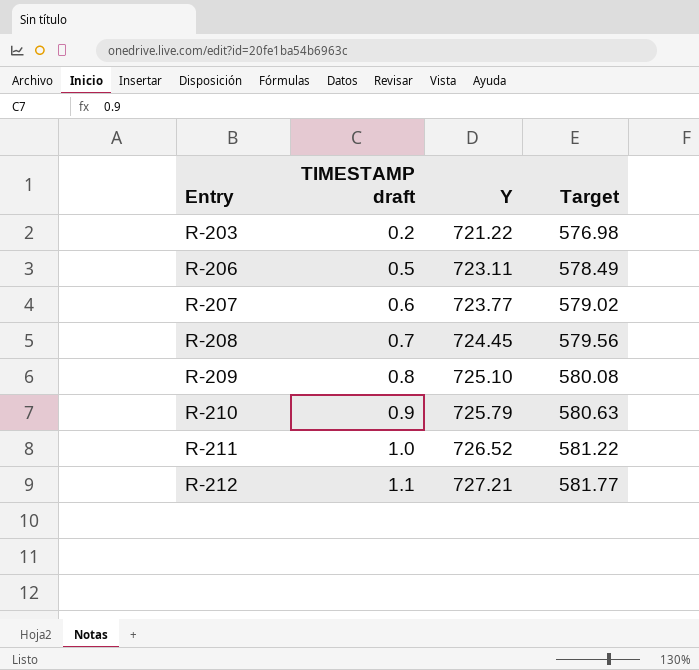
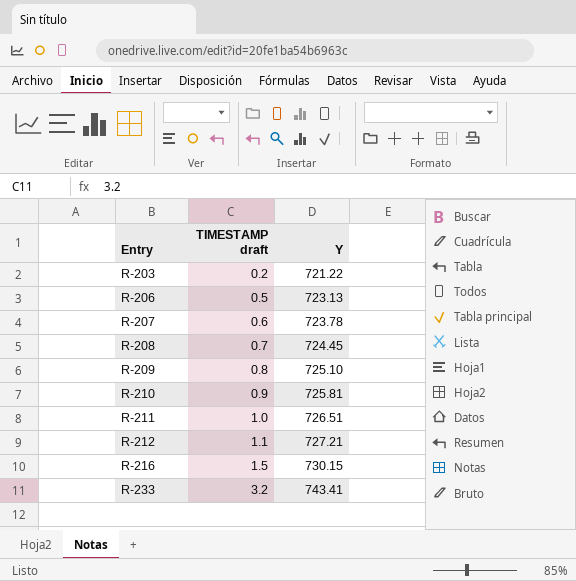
column Target | formula: [Y] * 0.8 -> none
R-206 | Y: 723.11 -> 723.13
R-207 | Y: 723.77 -> 723.78
R-210 | Y: 725.79 -> 725.81
R-211 | Y: 726.52 -> 726.51
row R-216: none -> 1.5 | 730.15
row R-233: none -> 3.2 | 743.41

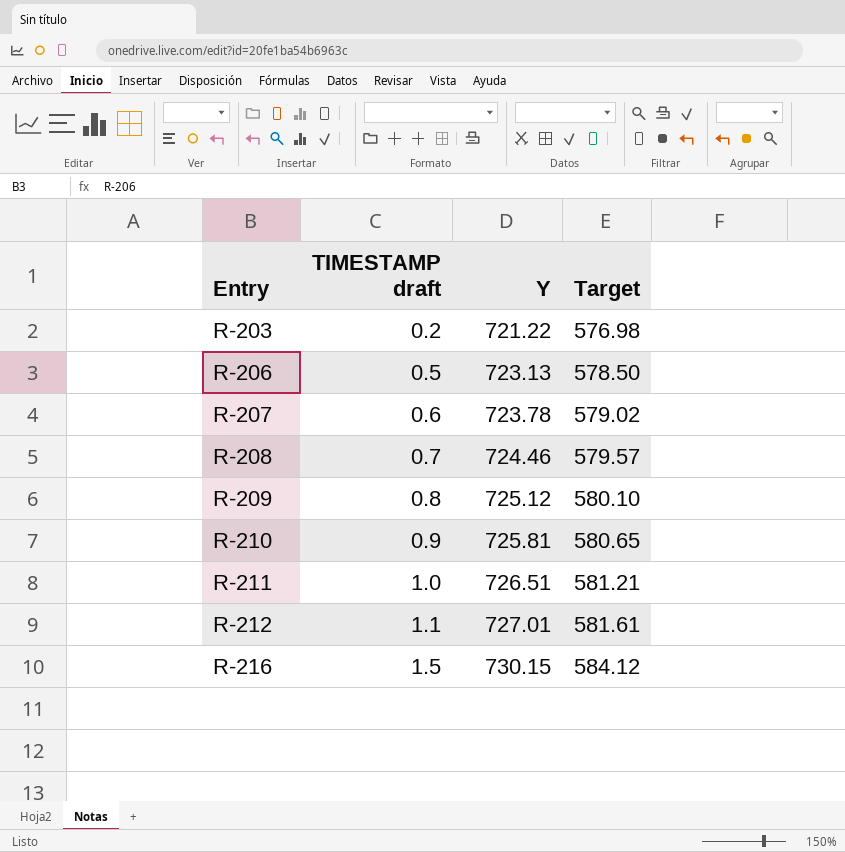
column Target | formula: none -> [Y] * 0.8
row R-233: 3.2 | 743.41 -> none
R-208 | Y: 724.45 -> 724.46
R-209 | Y: 725.10 -> 725.12
R-212 | Y: 727.21 -> 727.01

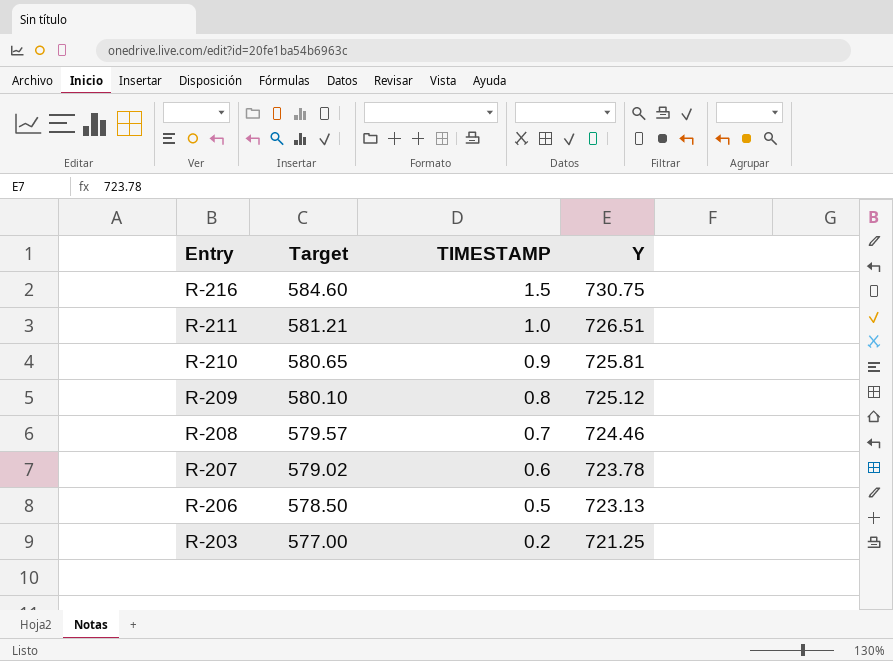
row order: Entry ascending -> Entry descending
column Target | position: 4 -> 2
column name: TIMESTAMP draft -> TIMESTAMP
row R-212: 1.1 | 727.01 | 581.61 -> none
R-216 | Target: 584.12 -> 584.60
R-216 | Y: 730.15 -> 730.75
R-203 | Target: 576.98 -> 577.00
R-203 | Y: 721.22 -> 721.25

